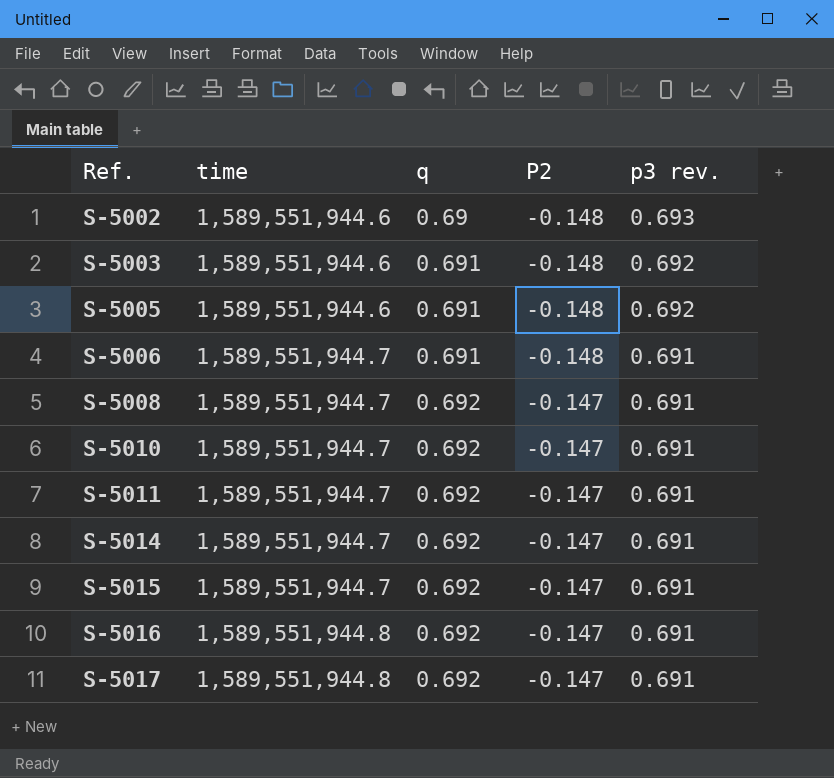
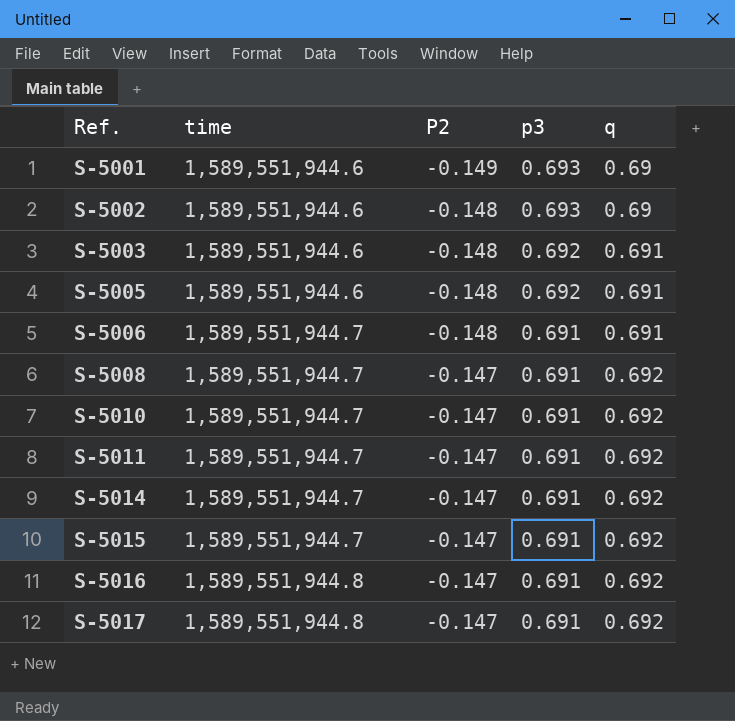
column name: p3 rev. -> p3
column q | position: 3 -> 5
row S-5001: none -> 1,589,551,944.6 | -0.149 | 0.693 | 0.69

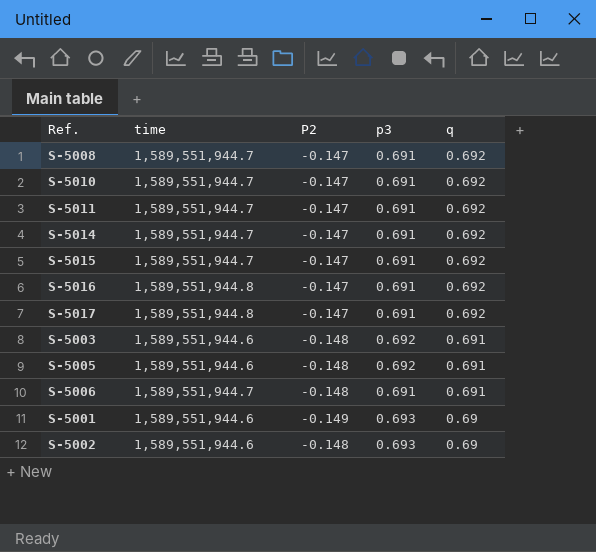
row order: Ref. ascending -> q descending

